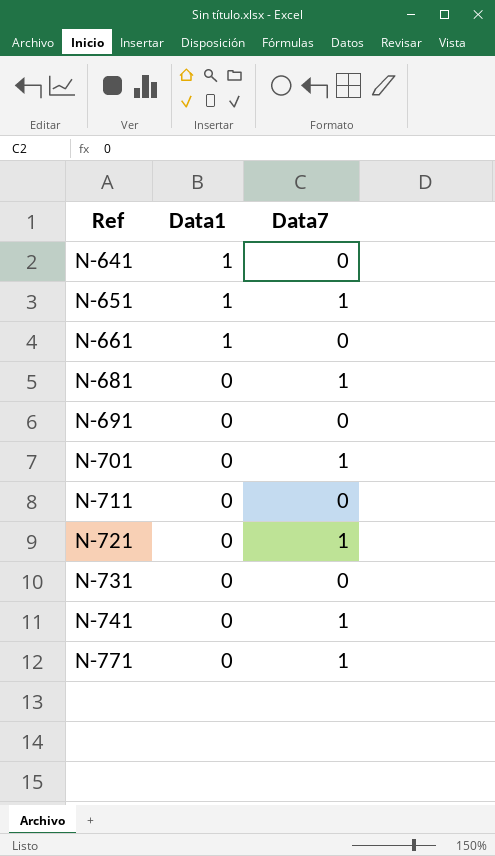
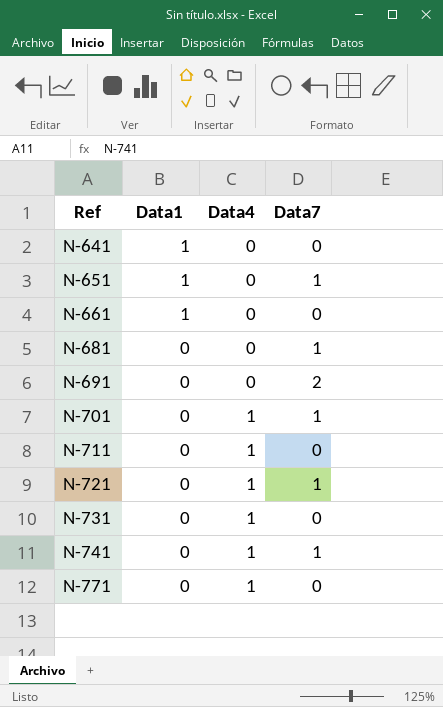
column Data4 | position: none -> 3
N-691 | Data7: 0 -> 2
N-771 | Data7: 1 -> 0

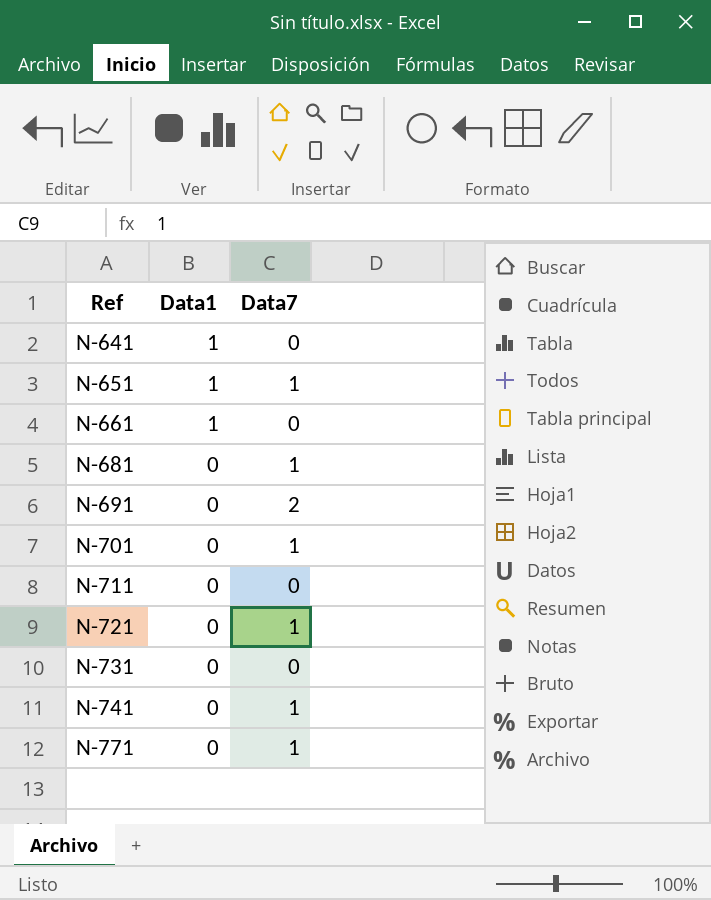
column Data4 | position: 3 -> none
N-771 | Data7: 0 -> 1

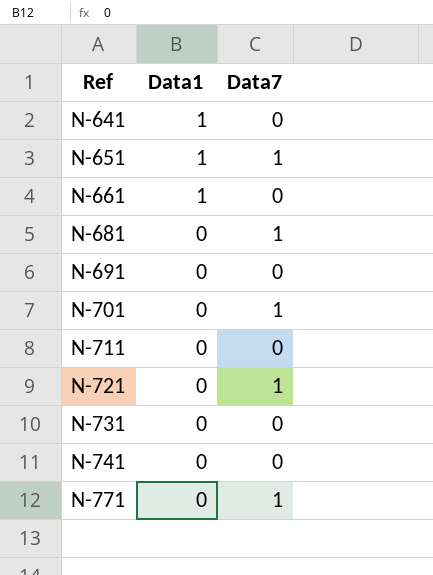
N-691 | Data7: 2 -> 0
N-741 | Data7: 1 -> 0

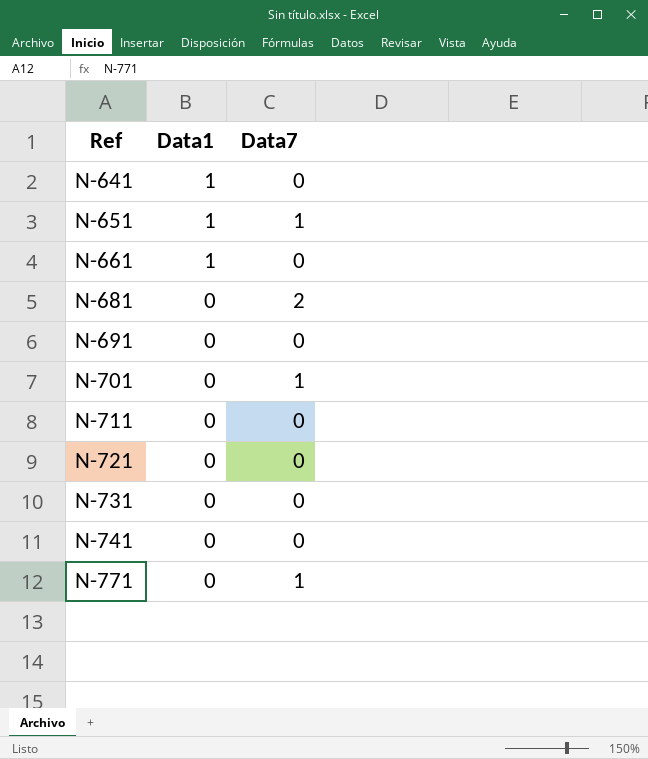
N-681 | Data7: 1 -> 2
N-721 | Data7: 1 -> 0

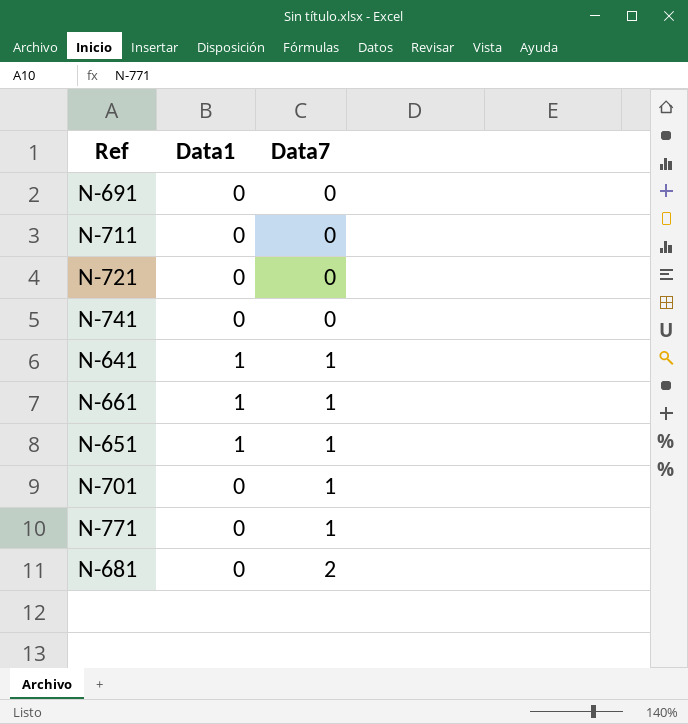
row order: Ref ascending -> Data7 ascending
row N-731: 0 | 0 -> none
N-641 | Data7: 0 -> 1
N-661 | Data7: 0 -> 1

